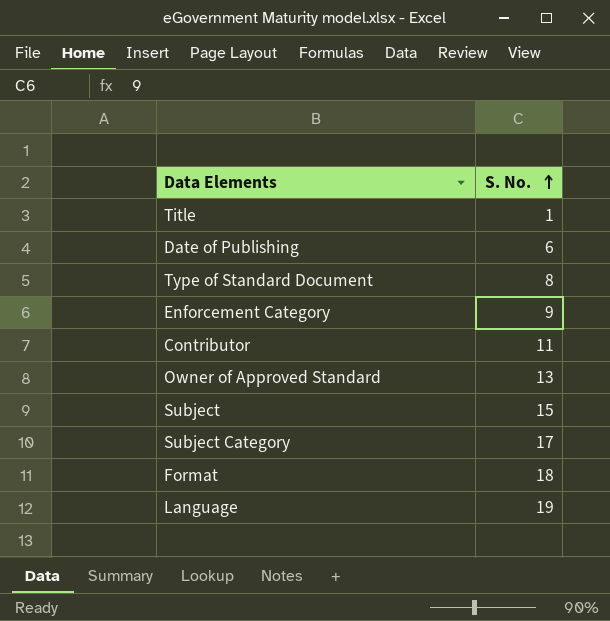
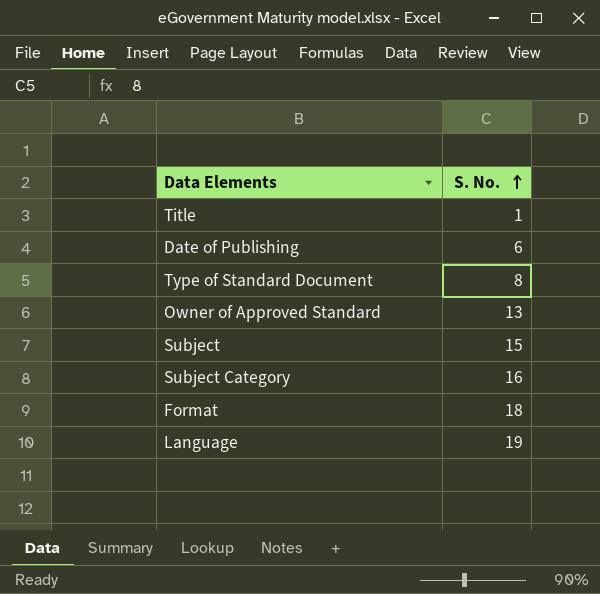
row Enforcement Category: 9 -> none
row Contributor: 11 -> none
Subject Category | S. No.: 17 -> 16

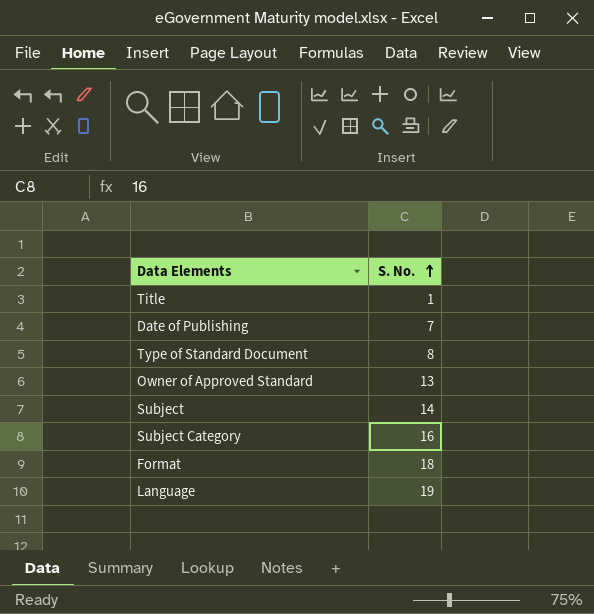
Date of Publishing | S. No.: 6 -> 7
Subject | S. No.: 15 -> 14

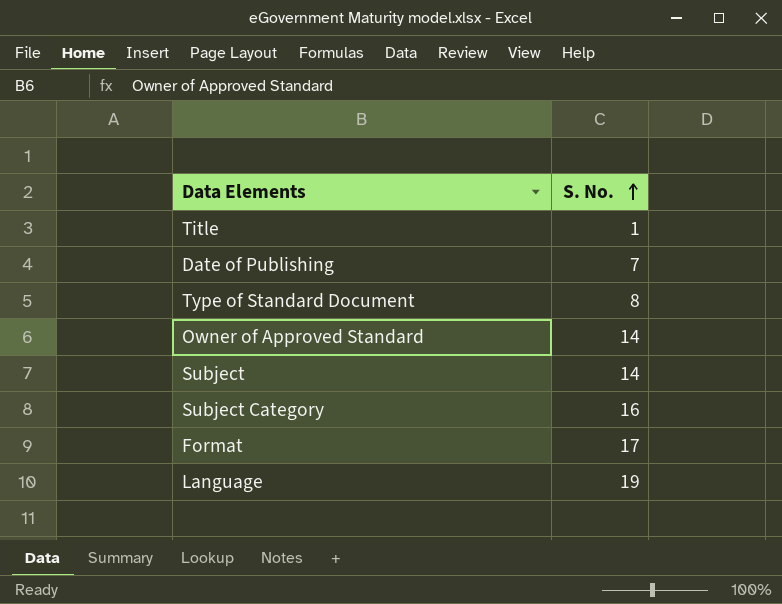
Owner of Approved Standard | S. No.: 13 -> 14
Format | S. No.: 18 -> 17

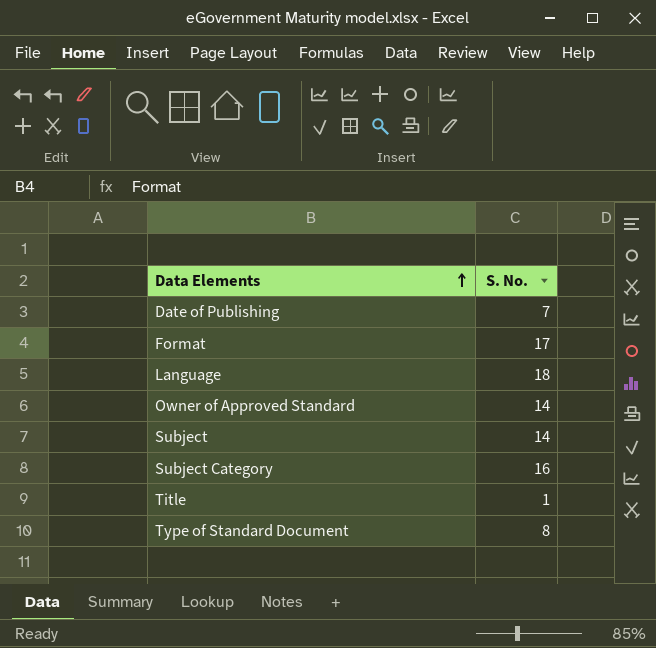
row order: S. No. ascending -> Data Elements ascending
Language | S. No.: 19 -> 18

